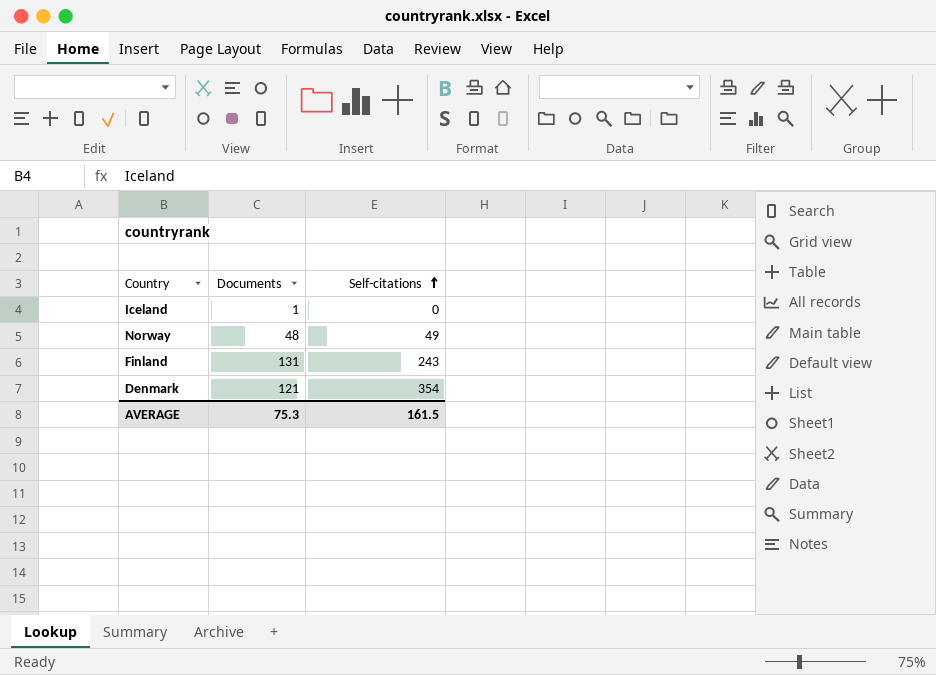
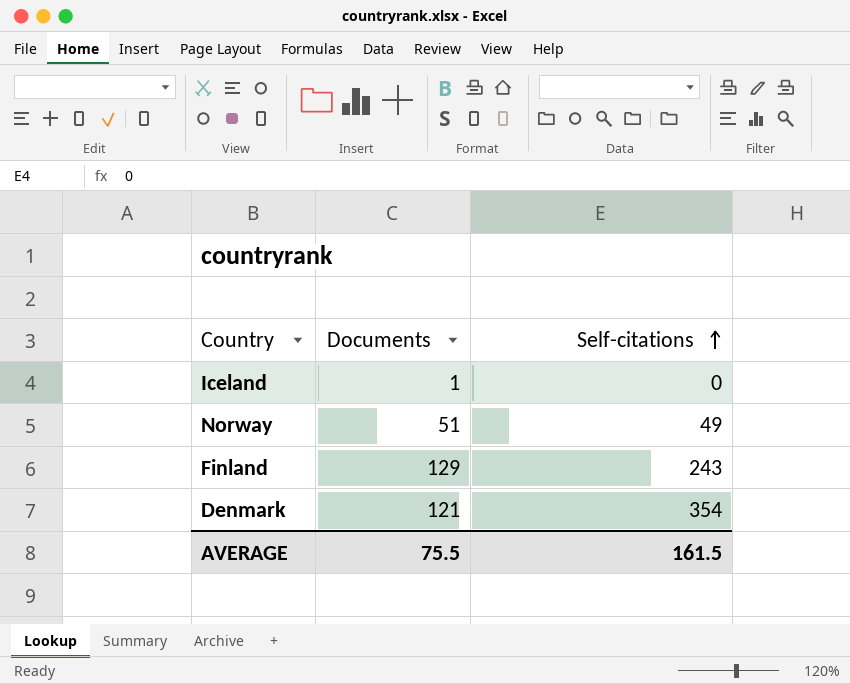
Norway | Documents: 48 -> 51
Finland | Documents: 131 -> 129
AVERAGE | Documents: 75.3 -> 75.5

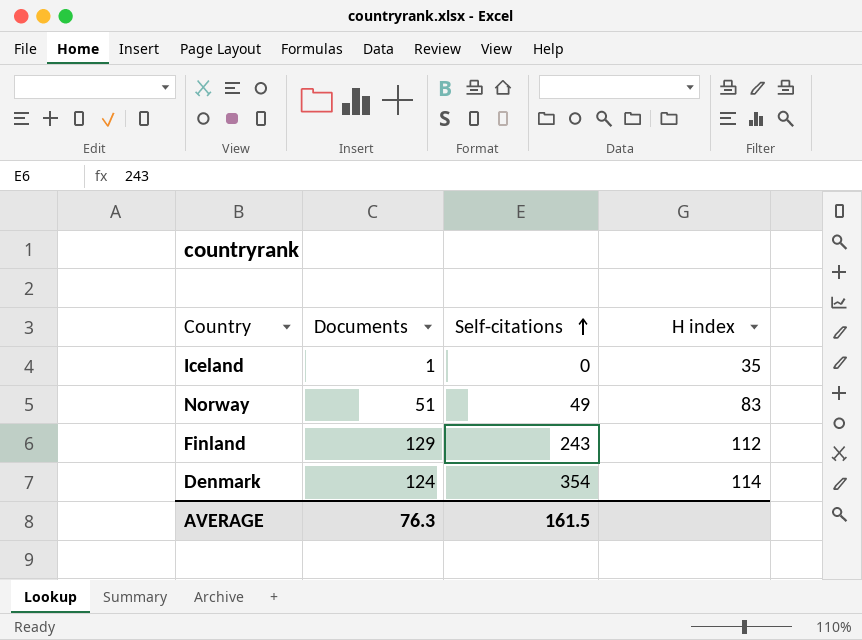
column H index | position: none -> 4
Denmark | Documents: 121 -> 124
AVERAGE | Documents: 75.5 -> 76.3

